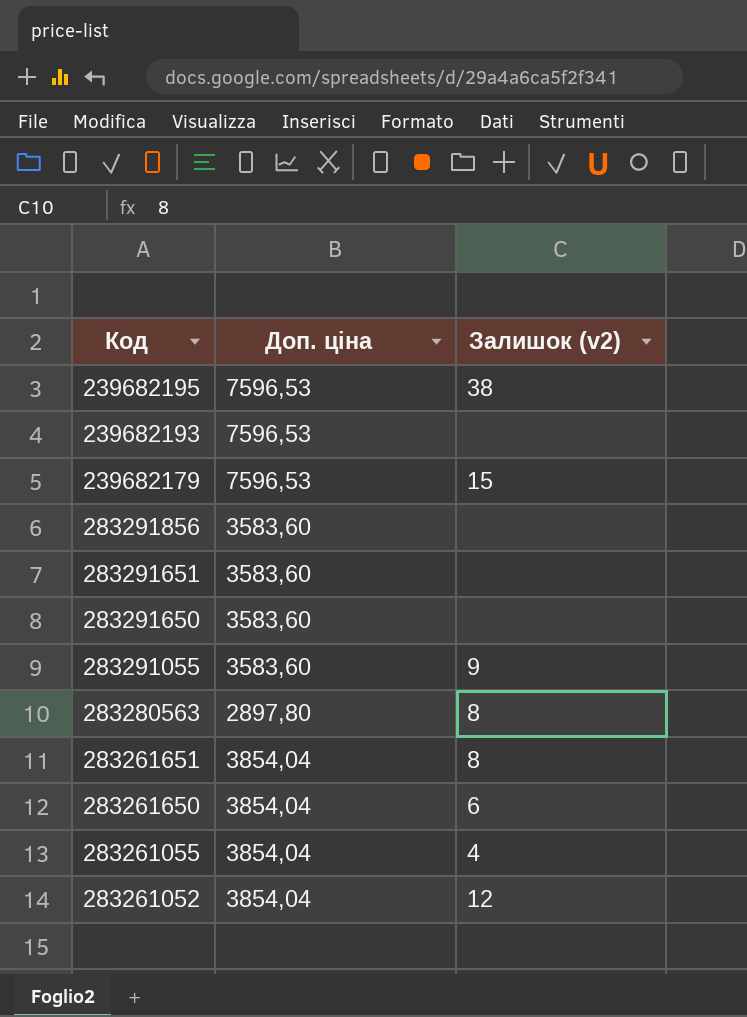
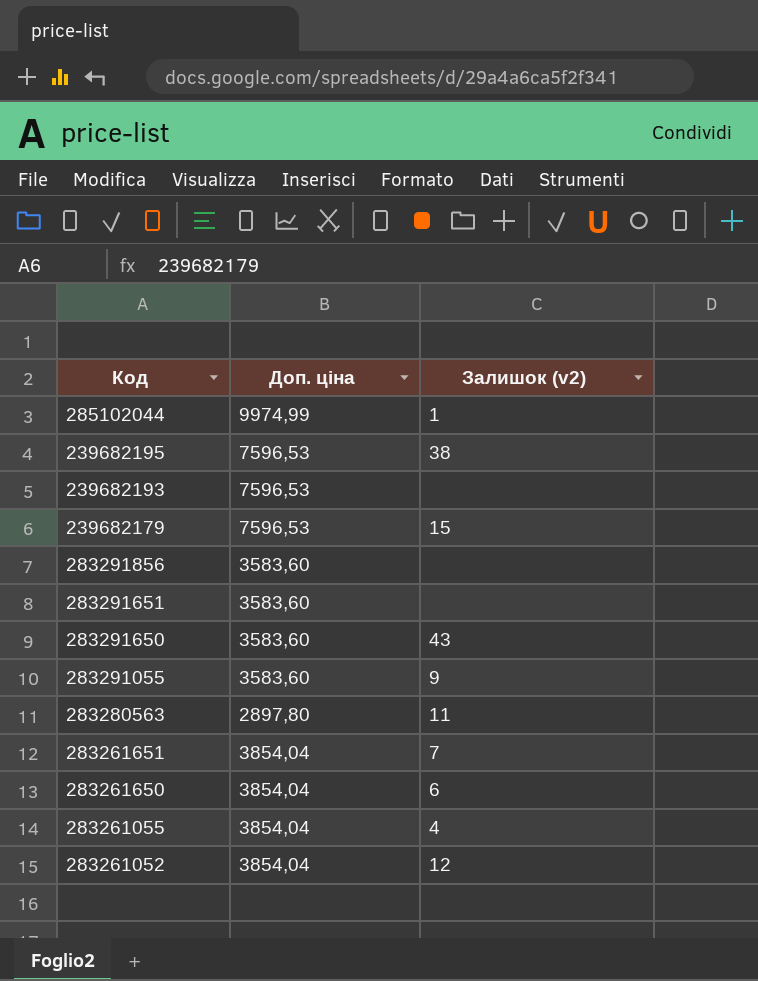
row 285102044: none -> 9974,99 | 1
283291650 | Залишок (v2): none -> 43
283280563 | Залишок (v2): 8 -> 11
283261651 | Залишок (v2): 8 -> 7

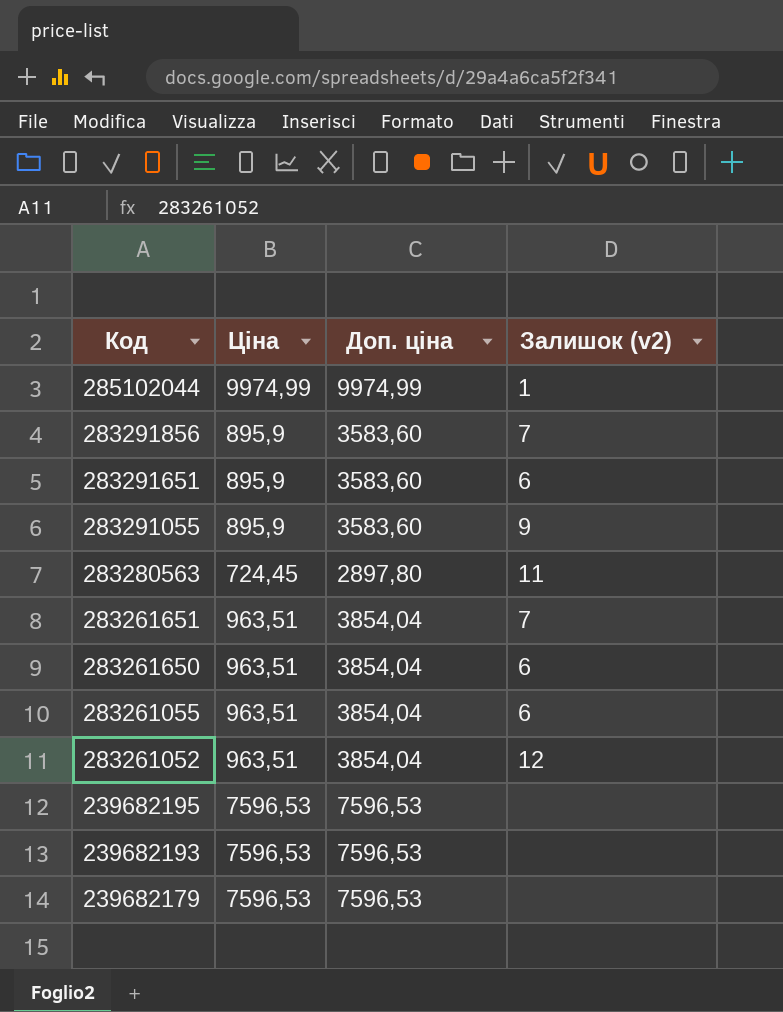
row order: none -> Код descending
column Ціна | position: none -> 2
row 283291650: 3583,60 | 43 -> none
283291856 | Залишок (v2): none -> 7
283291651 | Залишок (v2): none -> 6
283261055 | Залишок (v2): 4 -> 6
239682195 | Залишок (v2): 38 -> none
239682179 | Залишок (v2): 15 -> none

